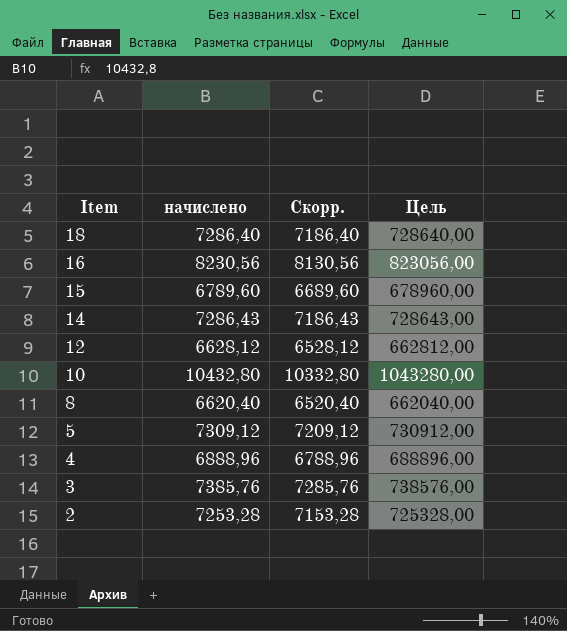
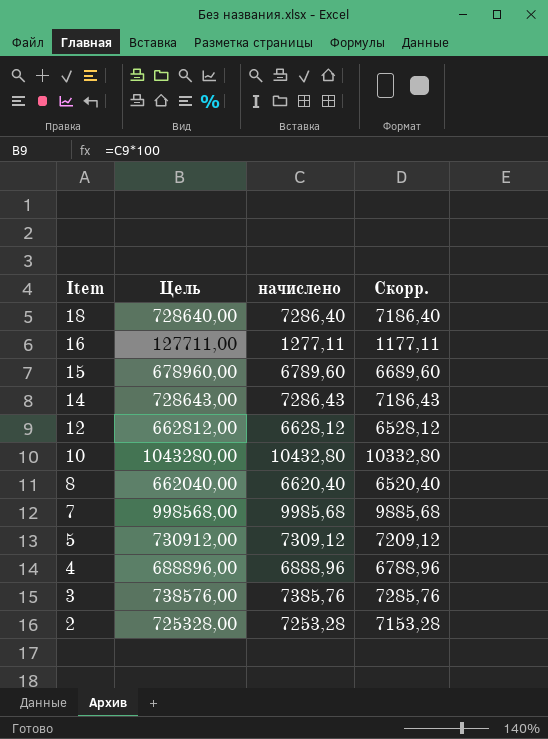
column Цель | position: 4 -> 2
16 | Цель: 823056,00 -> 127711,00
16 | начислено: 8230,56 -> 1277,11
16 | Скорр.: 8130,56 -> 1177,11
row 7: none -> 998568,00 | 9985,68 | 9885,68

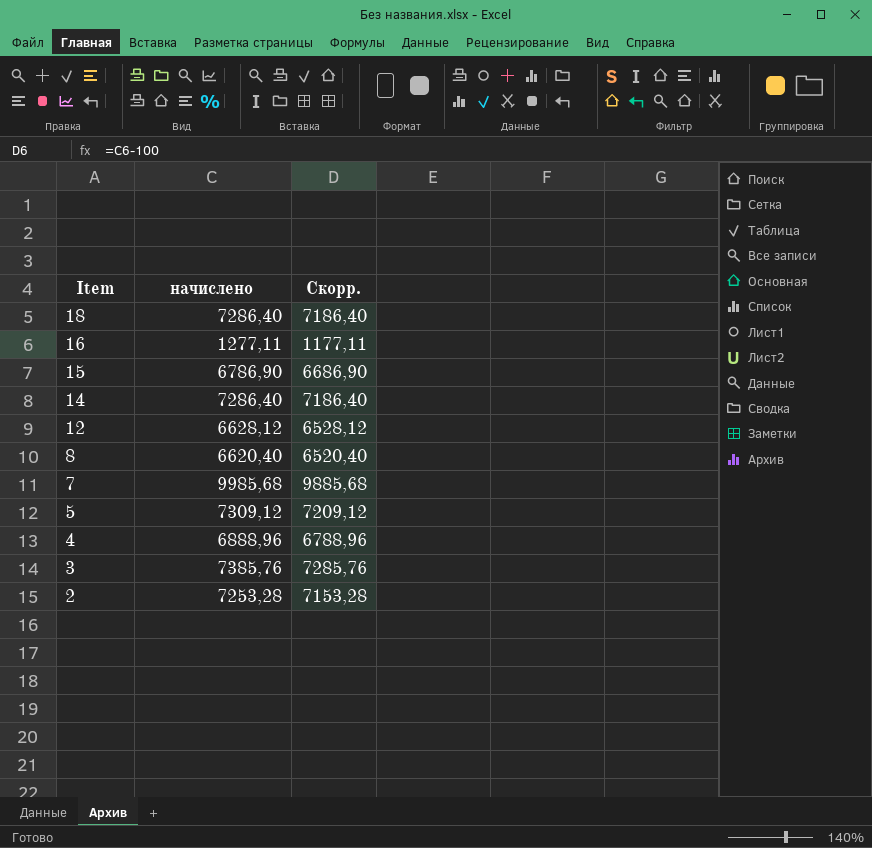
column Цель | formula: [начислено] * 100 -> none
row 10: 1043280,00 | 10432,80 | 10332,80 -> none
15 | начислено: 6789,60 -> 6786,90
15 | Скорр.: 6689,60 -> 6686,90
14 | начислено: 7286,43 -> 7286,40
14 | Скорр.: 7186,43 -> 7186,40

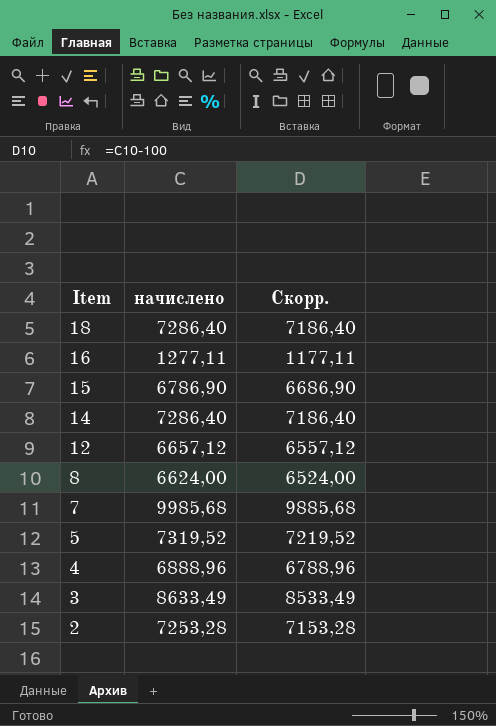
12 | начислено: 6628,12 -> 6657,12
12 | Скорр.: 6528,12 -> 6557,12
8 | начислено: 6620,40 -> 6624,00
8 | Скорр.: 6520,40 -> 6524,00
5 | начислено: 7309,12 -> 7319,52
5 | Скорр.: 7209,12 -> 7219,52
3 | начислено: 7385,76 -> 8633,49
3 | Скорр.: 7285,76 -> 8533,49

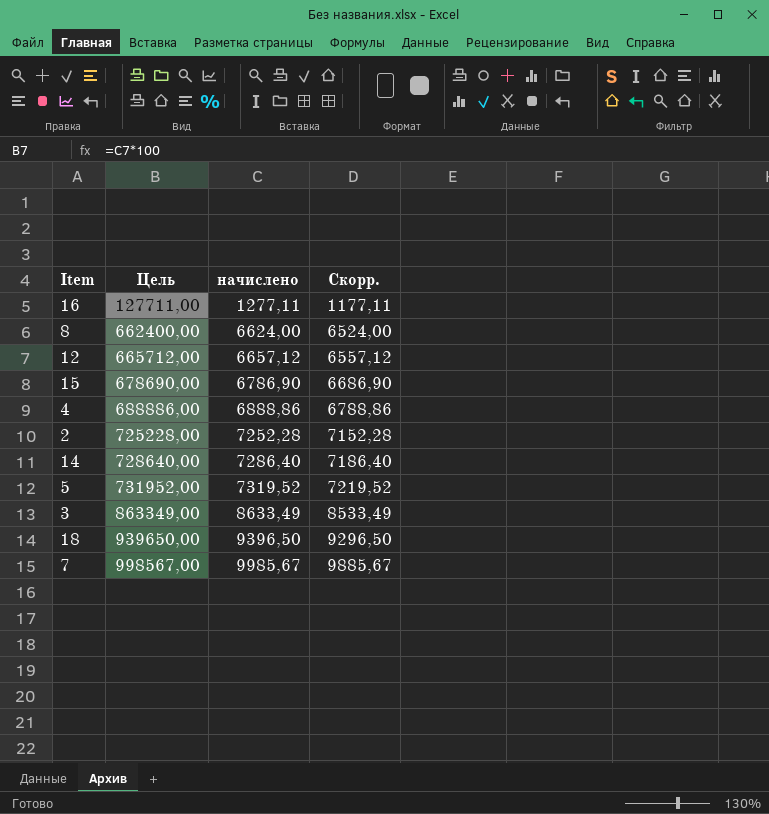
row order: Item descending -> Цель ascending
column Цель | formula: none -> [начислено] * 100
4 | начислено: 6888,96 -> 6888,86
4 | Скорр.: 6788,96 -> 6788,86
2 | начислено: 7253,28 -> 7252,28
2 | Скорр.: 7153,28 -> 7152,28
18 | начислено: 7286,40 -> 9396,50
18 | Скорр.: 7186,40 -> 9296,50
7 | начислено: 9985,68 -> 9985,67
7 | Скорр.: 9885,68 -> 9885,67

